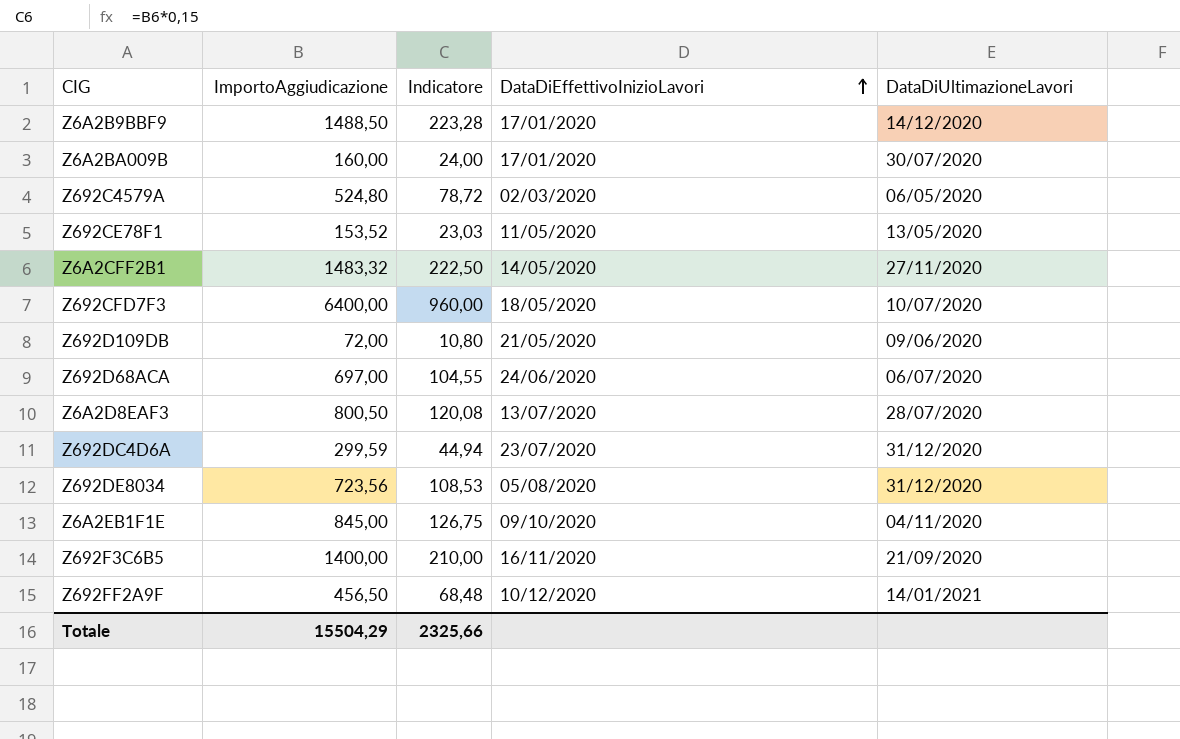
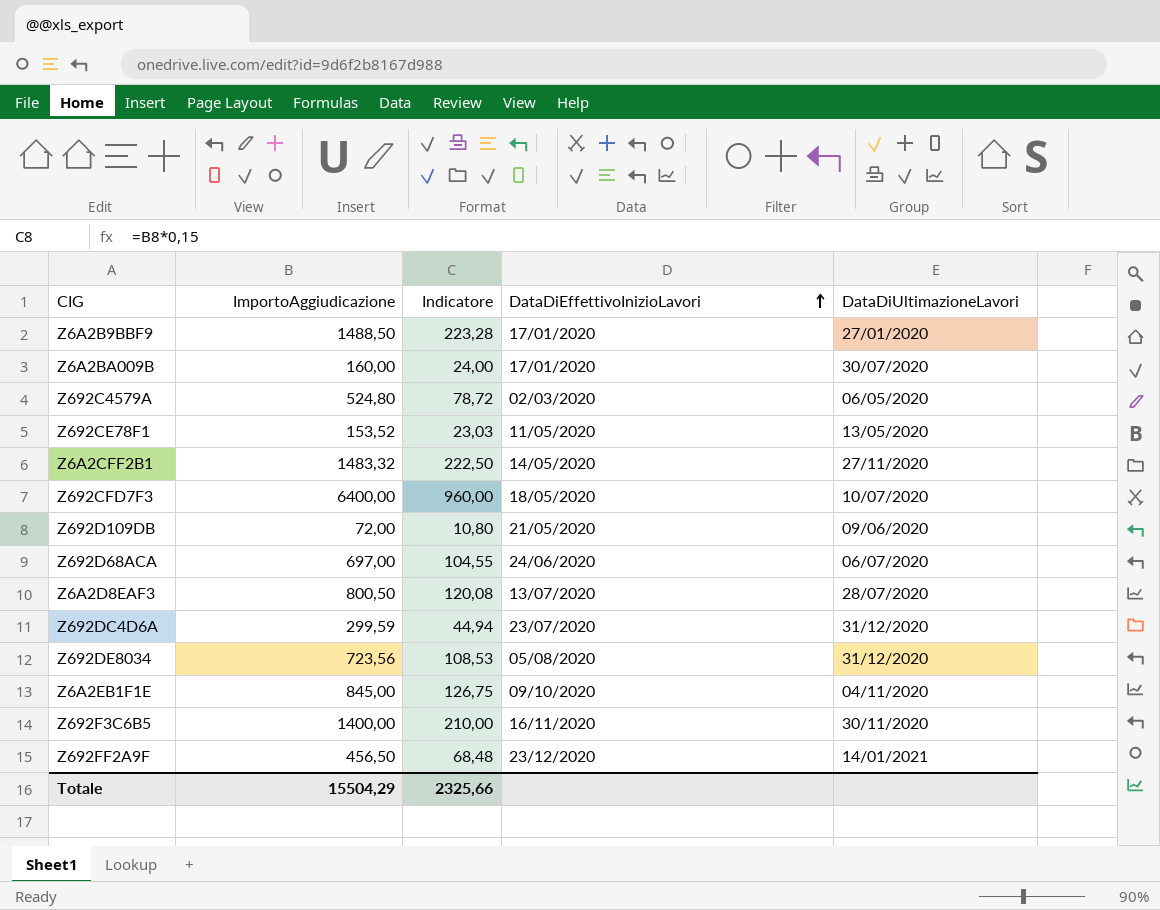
Z6A2B9BBF9 | DataDiUltimazioneLavori: 14/12/2020 -> 27/01/2020
Z692F3C6B5 | DataDiUltimazioneLavori: 21/09/2020 -> 30/11/2020
Z692FF2A9F | DataDiEffettivoInizioLavori: 10/12/2020 -> 23/12/2020

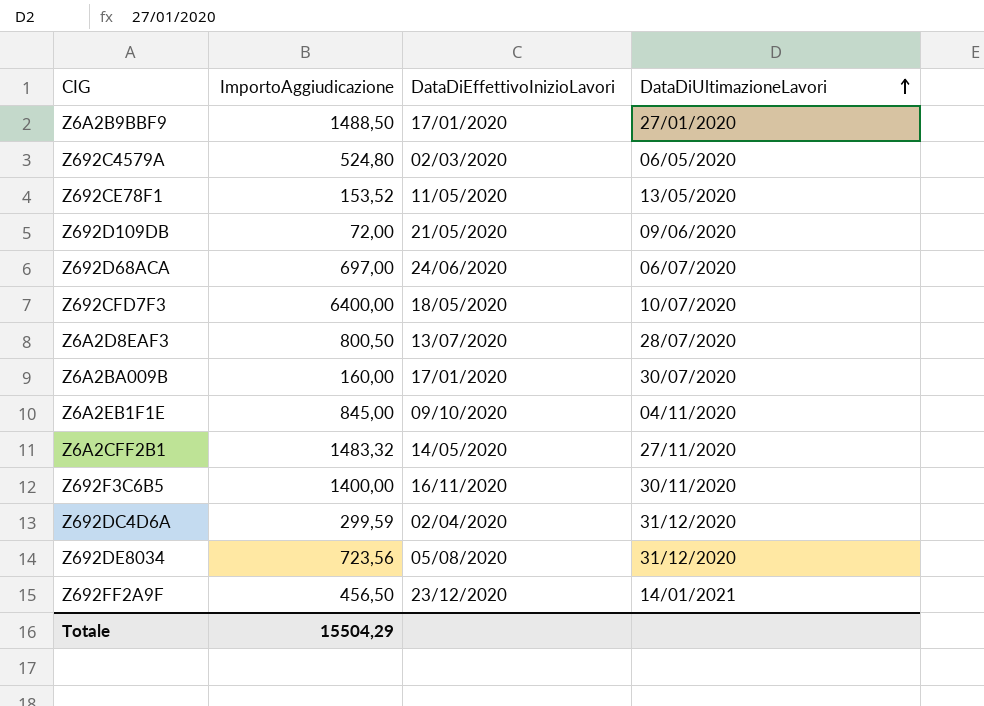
row order: DataDiEffettivoInizioLavori ascending -> DataDiUltimazioneLavori ascending
column Indicatore | formula: [ImportoAggiudicazione] * 0,15 -> none
Z692DC4D6A | DataDiEffettivoInizioLavori: 23/07/2020 -> 02/04/2020

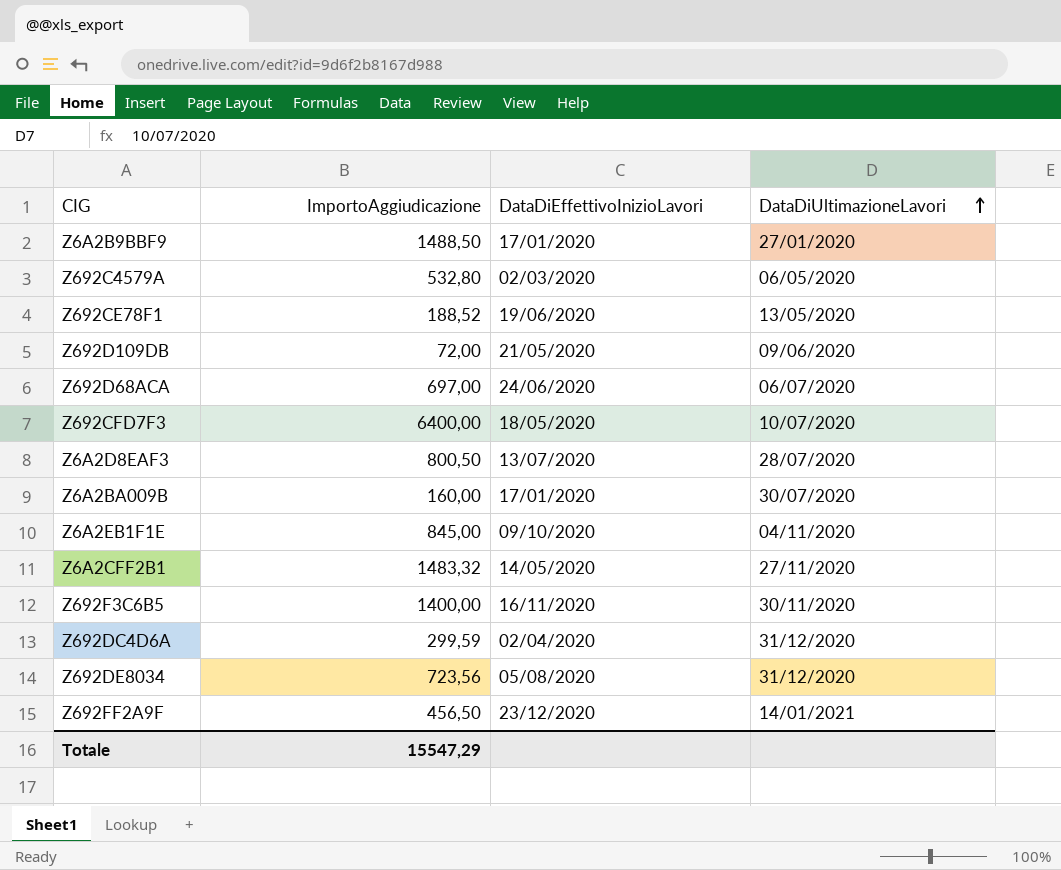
Z692C4579A | ImportoAggiudicazione: 524,80 -> 532,80
Z692CE78F1 | ImportoAggiudicazione: 153,52 -> 188,52
Z692CE78F1 | DataDiEffettivoInizioLavori: 11/05/2020 -> 19/06/2020
Totale | ImportoAggiudicazione: 15504,29 -> 15547,29

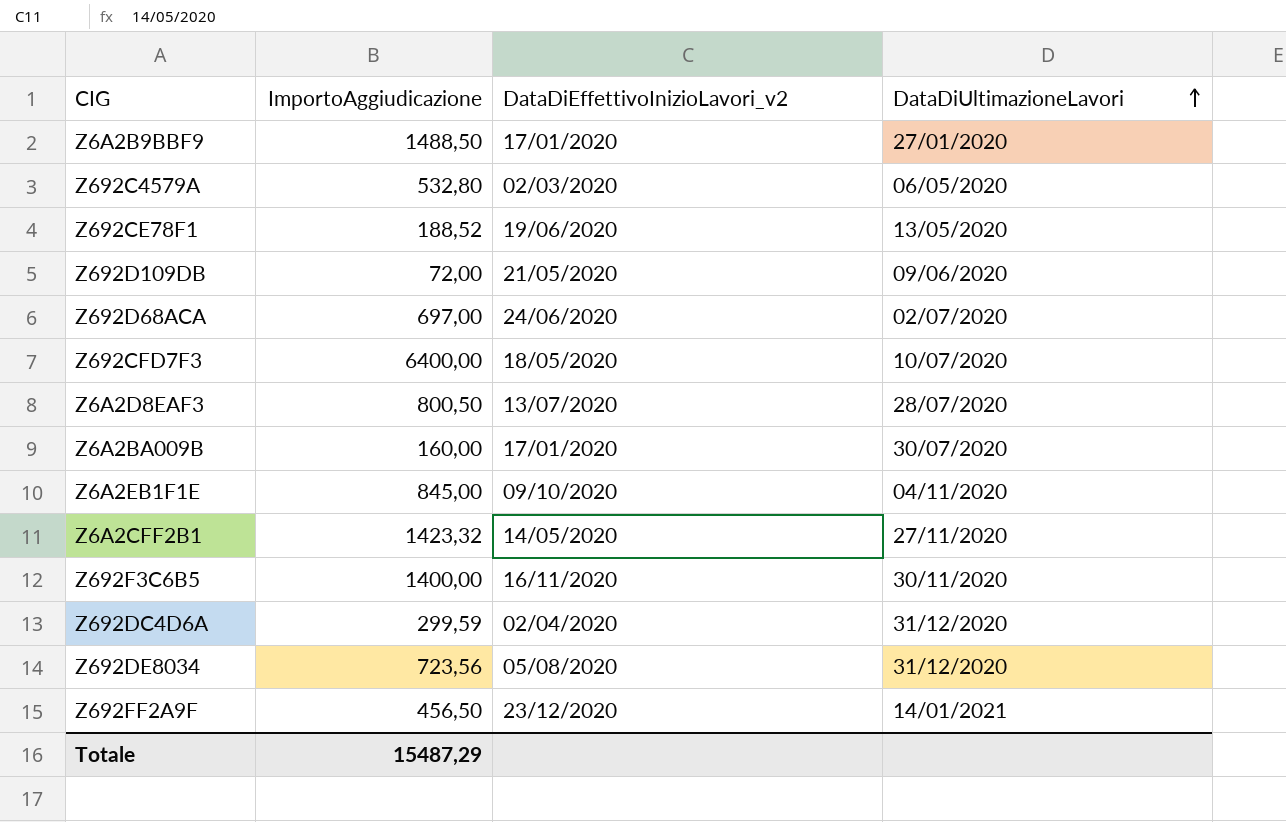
column name: DataDiEffettivoInizioLavori -> DataDiEffettivoInizioLavori_v2
Z692D68ACA | DataDiUltimazioneLavori: 06/07/2020 -> 02/07/2020
Z6A2CFF2B1 | ImportoAggiudicazione: 1483,32 -> 1423,32
Totale | ImportoAggiudicazione: 15547,29 -> 15487,29

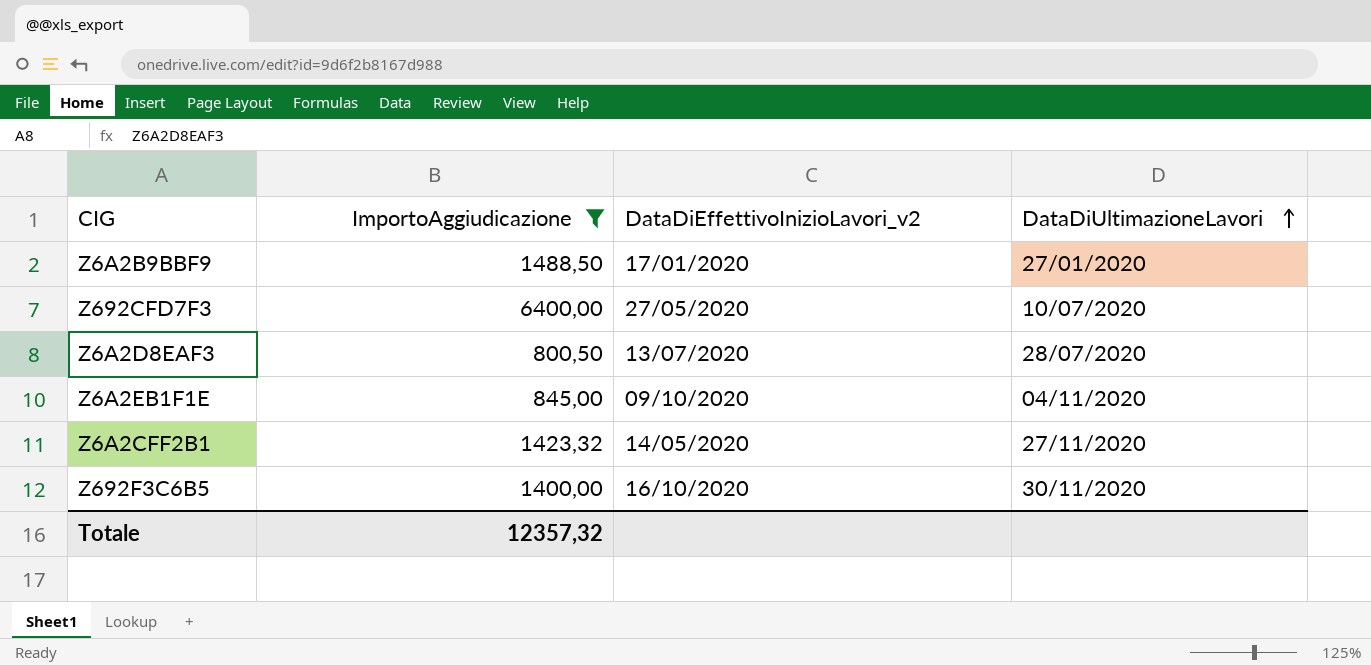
filter: none -> ImportoAggiudicazione >= 800,50
Z692CFD7F3 | DataDiEffettivoInizioLavori_v2: 18/05/2020 -> 27/05/2020
Z692F3C6B5 | DataDiEffettivoInizioLavori_v2: 16/11/2020 -> 16/10/2020
Totale | ImportoAggiudicazione: 15487,29 -> 12357,32

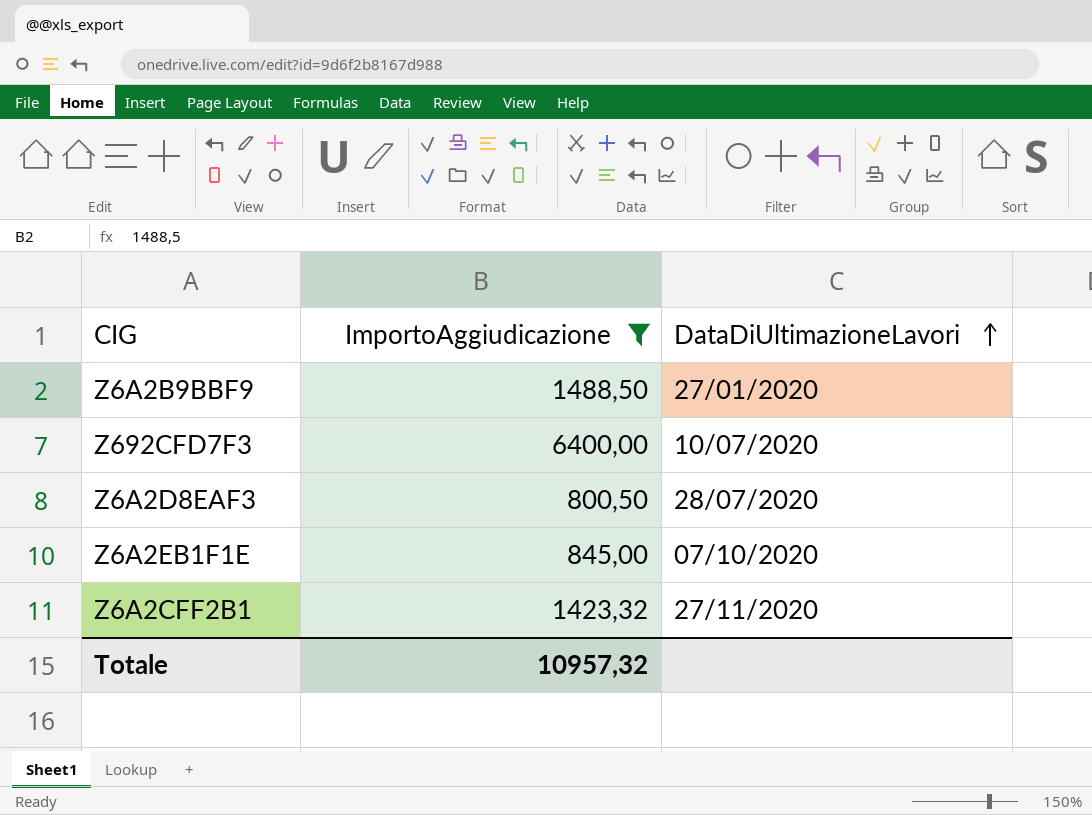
column DataDiEffettivoInizioLavori_v2 | position: 3 -> none
row Z692F3C6B5: 1400,00 | 16/10/2020 | 30/11/2020 -> none
Z6A2EB1F1E | DataDiUltimazioneLavori: 04/11/2020 -> 07/10/2020
Totale | ImportoAggiudicazione: 12357,32 -> 10957,32

